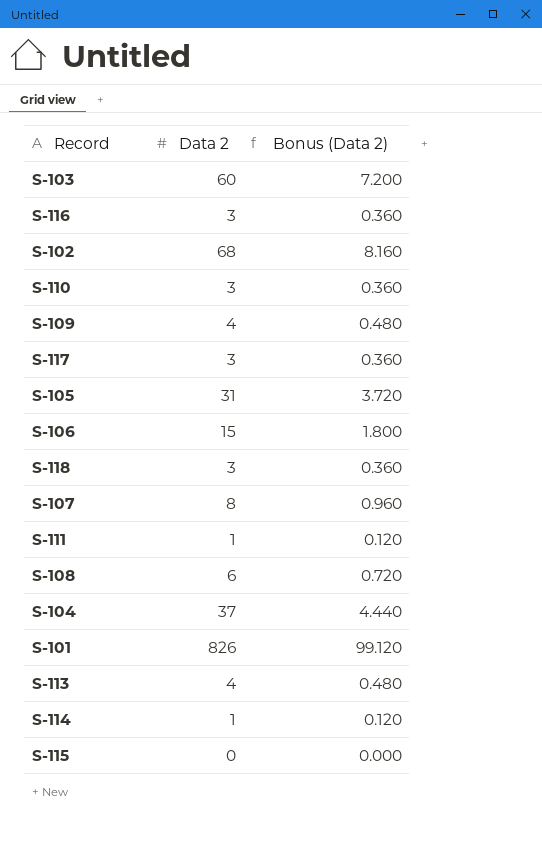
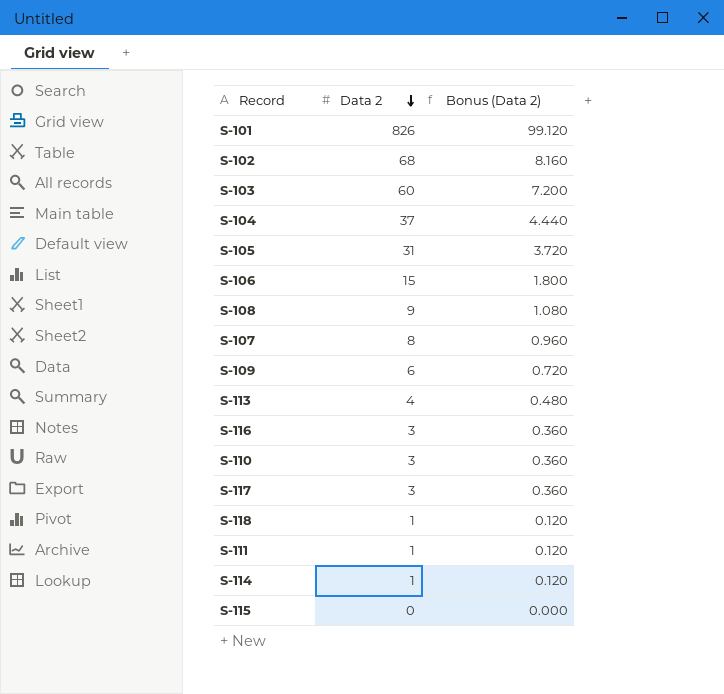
row order: none -> Data 2 descending
S-108 | Data 2: 6 -> 9
S-108 | Bonus (Data 2): 0.720 -> 1.080
S-109 | Data 2: 4 -> 6
S-109 | Bonus (Data 2): 0.480 -> 0.720
S-118 | Data 2: 3 -> 1
S-118 | Bonus (Data 2): 0.360 -> 0.120

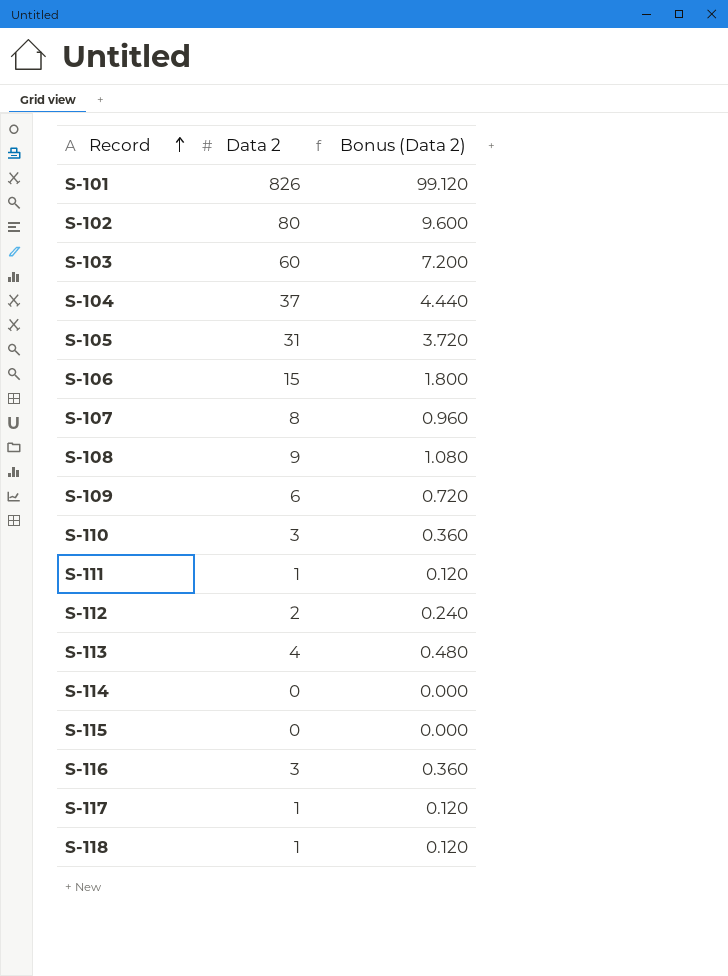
row order: Data 2 descending -> Record ascending
S-102 | Data 2: 68 -> 80
S-102 | Bonus (Data 2): 8.160 -> 9.600
row S-112: none -> 2 | 0.240
S-114 | Data 2: 1 -> 0
S-114 | Bonus (Data 2): 0.120 -> 0.000
S-117 | Data 2: 3 -> 1
S-117 | Bonus (Data 2): 0.360 -> 0.120

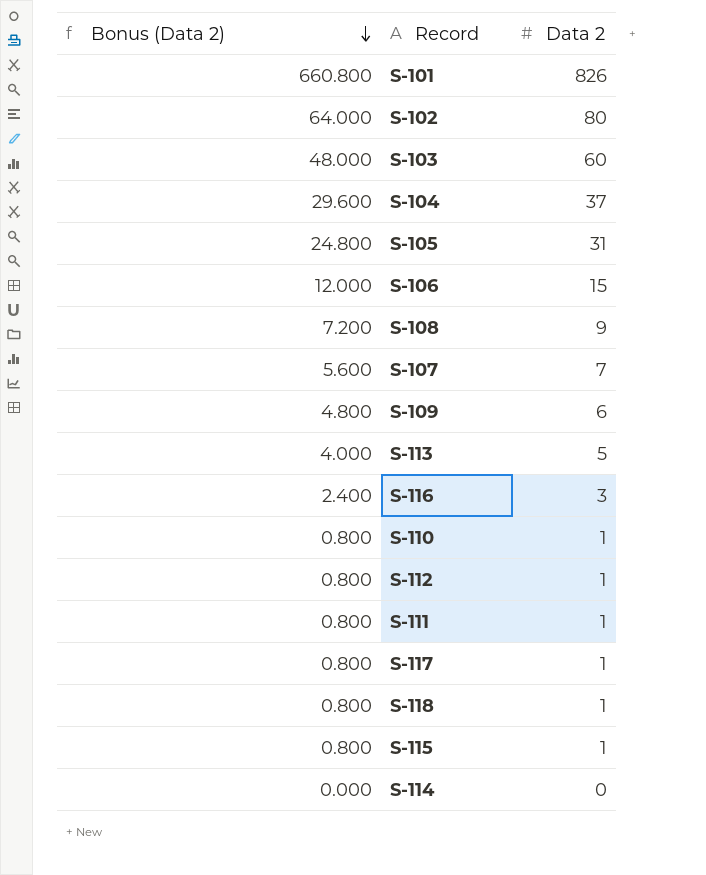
row order: Record ascending -> Bonus (Data 2) descending
column Bonus (Data 2) | formula: [Data 2] * 0.12 -> [Data 2] * 0.8
column Bonus (Data 2) | position: 3 -> 1
S-107 | Data 2: 8 -> 7
S-113 | Data 2: 4 -> 5
S-110 | Data 2: 3 -> 1
S-112 | Data 2: 2 -> 1
S-115 | Data 2: 0 -> 1

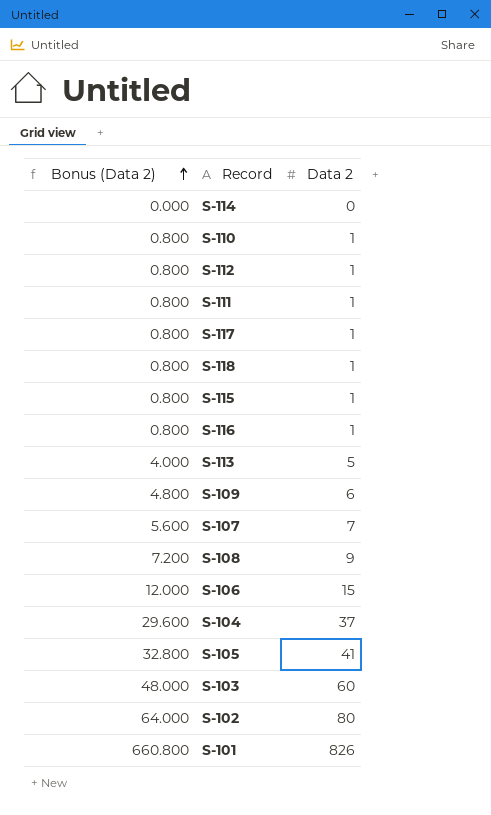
row order: Bonus (Data 2) descending -> Bonus (Data 2) ascending
S-116 | Bonus (Data 2): 2.400 -> 0.800
S-116 | Data 2: 3 -> 1
S-105 | Bonus (Data 2): 24.800 -> 32.800
S-105 | Data 2: 31 -> 41

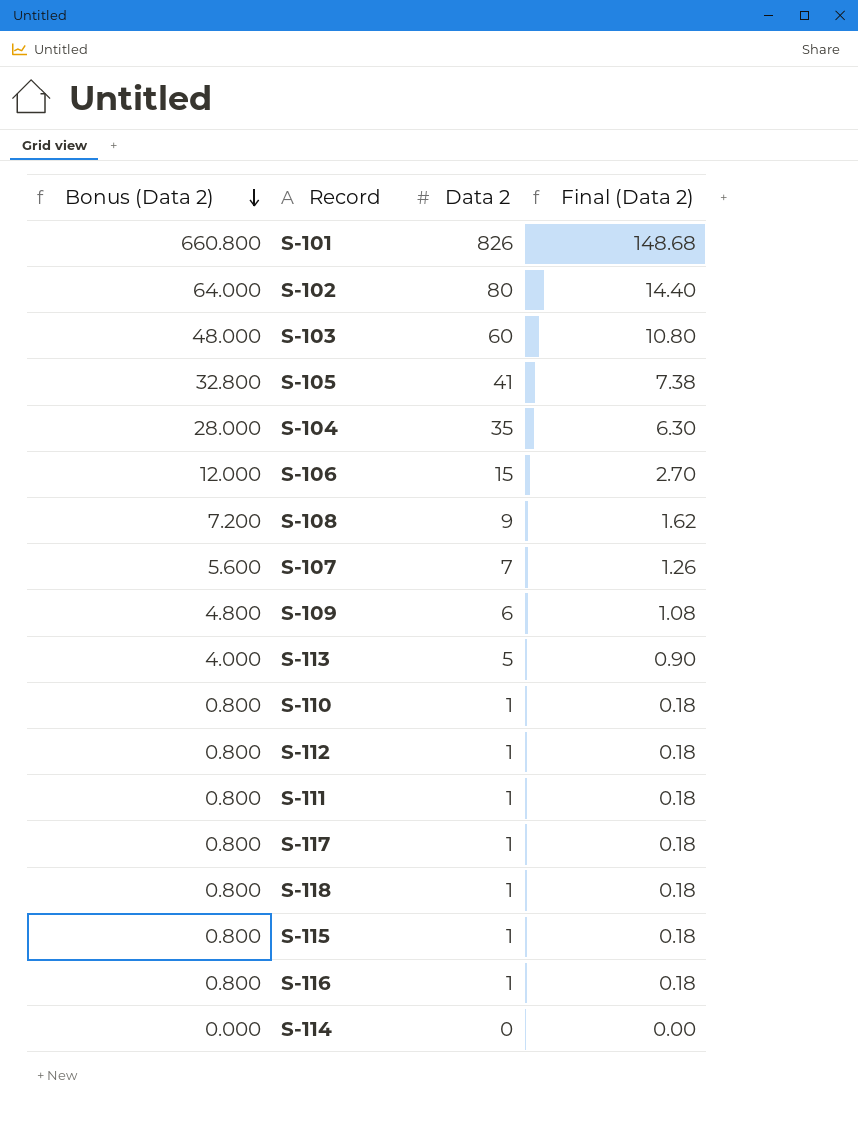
row order: Bonus (Data 2) ascending -> Bonus (Data 2) descending
column Final (Data 2) | formula: none -> [Data 2] * 0.18
S-104 | Bonus (Data 2): 29.600 -> 28.000
S-104 | Data 2: 37 -> 35

